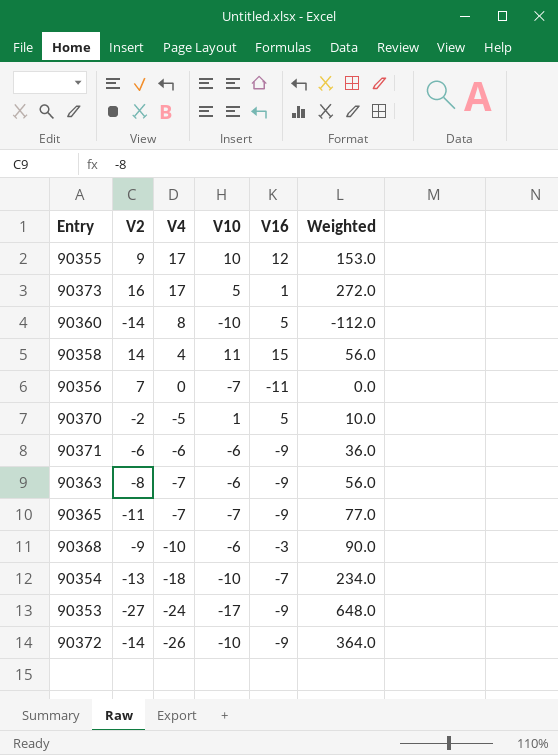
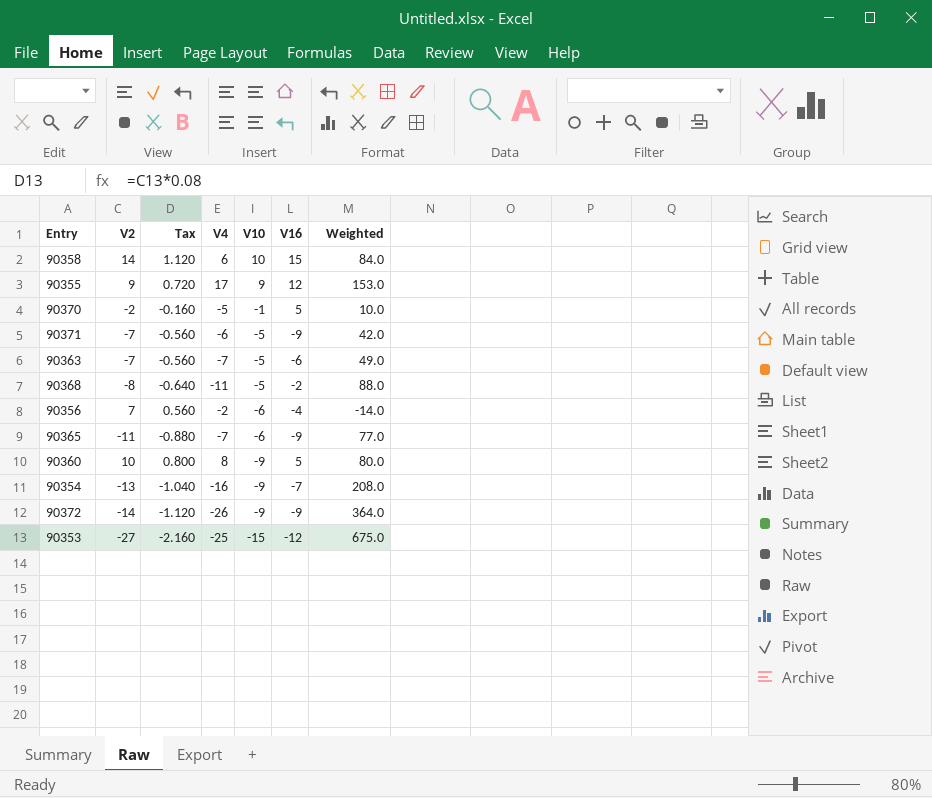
row order: V4 descending -> V10 descending
column Tax | formula: none -> [V2] * 0.08
row 90373: 16 | 17 | 5 | 1 | 272.0 -> none
90358 | V4: 4 -> 6
90358 | V10: 11 -> 10
90358 | Weighted: 56.0 -> 84.0
90355 | V10: 10 -> 9
90370 | V10: 1 -> -1
90371 | V2: -6 -> -7
90371 | V10: -6 -> -5
90371 | Weighted: 36.0 -> 42.0
90363 | V2: -8 -> -7
90363 | V10: -6 -> -5
90363 | V16: -9 -> -6
90363 | Weighted: 56.0 -> 49.0
90368 | V2: -9 -> -8
90368 | V4: -10 -> -11
90368 | V10: -6 -> -5
90368 | V16: -3 -> -2
90368 | Weighted: 90.0 -> 88.0
90356 | V4: 0 -> -2
90356 | V10: -7 -> -6
90356 | V16: -11 -> -4
90356 | Weighted: 0.0 -> -14.0
90365 | V10: -7 -> -6
90360 | V2: -14 -> 10
90360 | V10: -10 -> -9
90360 | Weighted: -112.0 -> 80.0
90354 | V4: -18 -> -16
90354 | V10: -10 -> -9
90354 | Weighted: 234.0 -> 208.0
90372 | V10: -10 -> -9
90353 | V4: -24 -> -25
90353 | V10: -17 -> -15
90353 | V16: -9 -> -12
90353 | Weighted: 648.0 -> 675.0

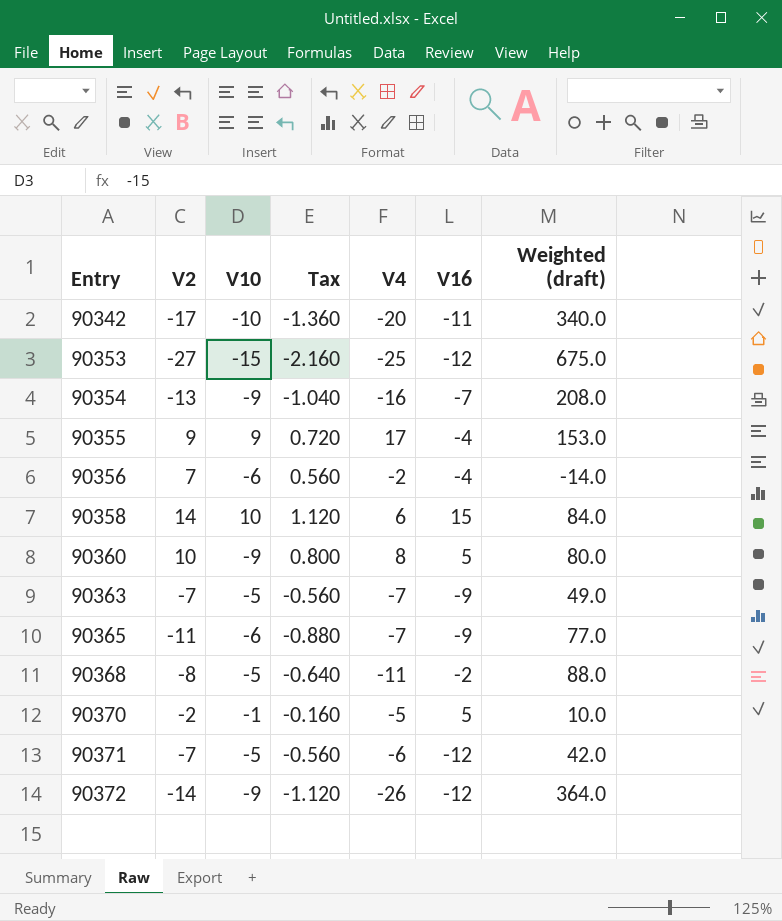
row order: V10 descending -> Entry ascending
column V10 | position: 5 -> 3
column name: Weighted -> Weighted (draft)
row 90342: none -> -17 | -10 | -1.360 | -20 | -11 | 340.0
90355 | V16: 12 -> -4
90363 | V16: -6 -> -9
90371 | V16: -9 -> -12
90372 | V16: -9 -> -12

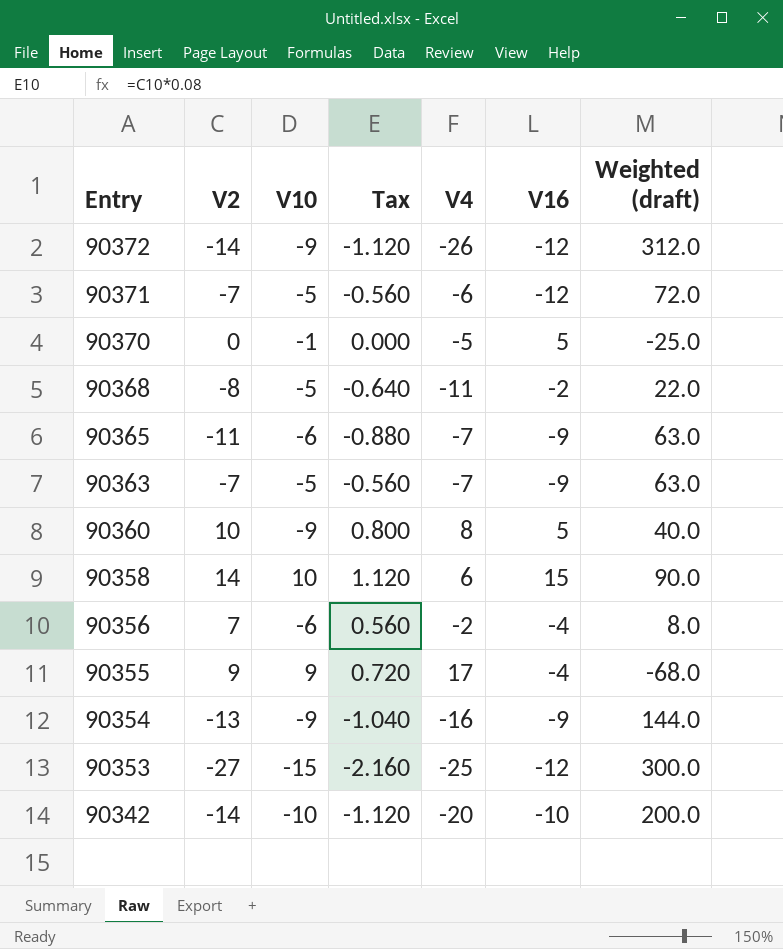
row order: Entry ascending -> Entry descending
column Weighted (draft) | formula: [V2] * [V4] -> [V4] * [V16]
90370 | V2: -2 -> 0
90370 | Tax: -0.160 -> 0.000
90354 | V16: -7 -> -9
90342 | V2: -17 -> -14
90342 | Tax: -1.360 -> -1.120
90342 | V16: -11 -> -10

